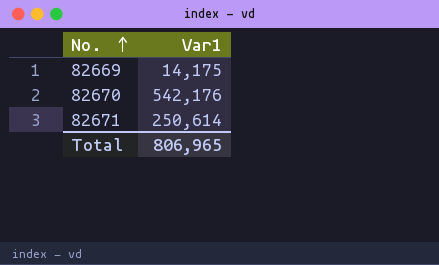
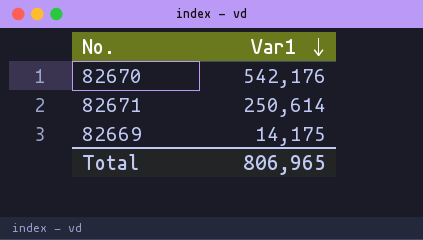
row order: No. ascending -> Var1 descending

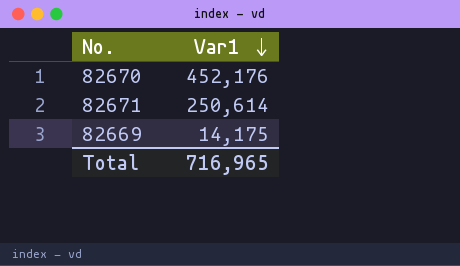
82670 | Var1: 542,176 -> 452,176
Total | Var1: 806,965 -> 716,965

